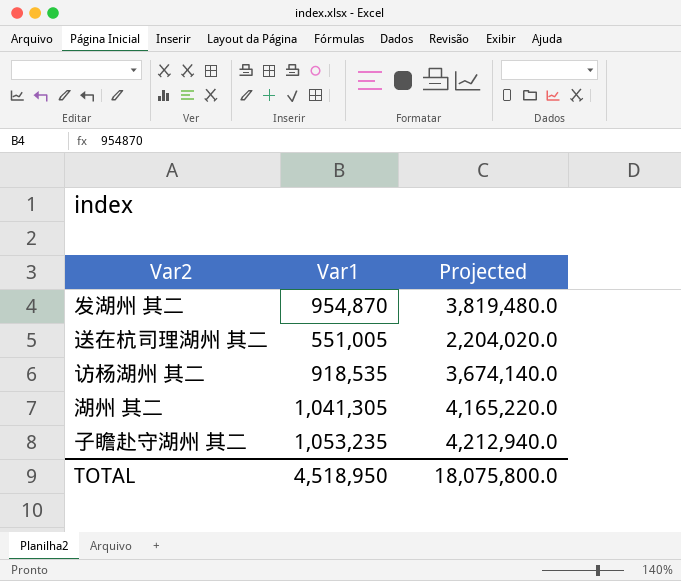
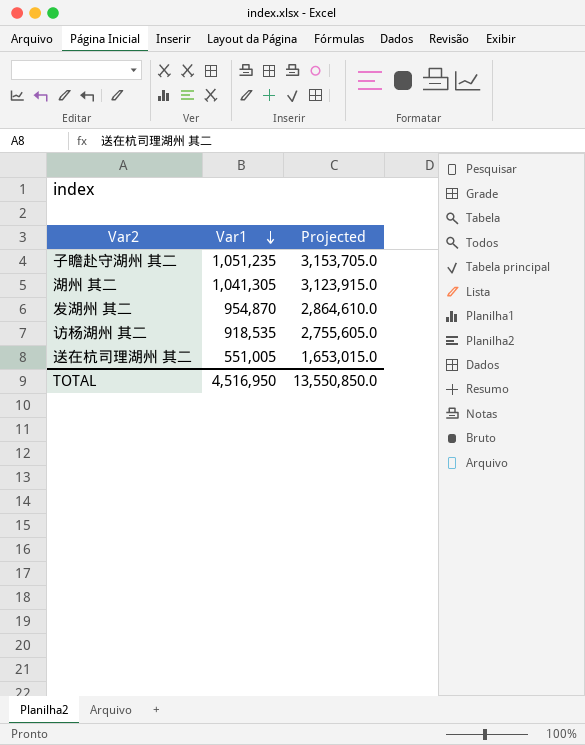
row order: none -> Var1 descending
column Projected | formula: [Var1] * 4 -> [Var1] * 3
子瞻赴守湖州 其二 | Var1: 1,053,235 -> 1,051,235
TOTAL | Var1: 4,518,950 -> 4,516,950
TOTAL | Projected: 18,075,800.0 -> 13,550,850.0

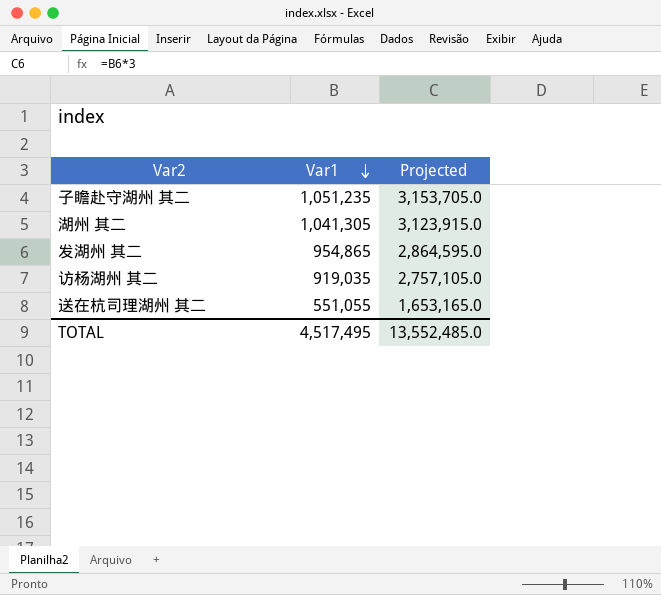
发湖州 其二 | Var1: 954,870 -> 954,865
发湖州 其二 | Projected: 2,864,610.0 -> 2,864,595.0
访杨湖州 其二 | Var1: 918,535 -> 919,035
访杨湖州 其二 | Projected: 2,755,605.0 -> 2,757,105.0
送在杭司理湖州 其二 | Var1: 551,005 -> 551,055
送在杭司理湖州 其二 | Projected: 1,653,015.0 -> 1,653,165.0
TOTAL | Var1: 4,516,950 -> 4,517,495
TOTAL | Projected: 13,550,850.0 -> 13,552,485.0

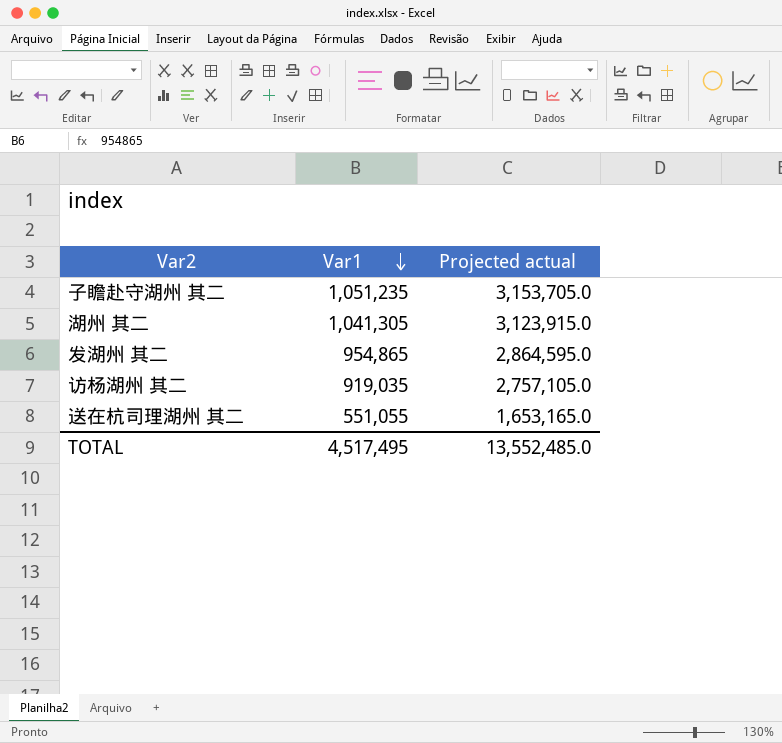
column name: Projected -> Projected actual

